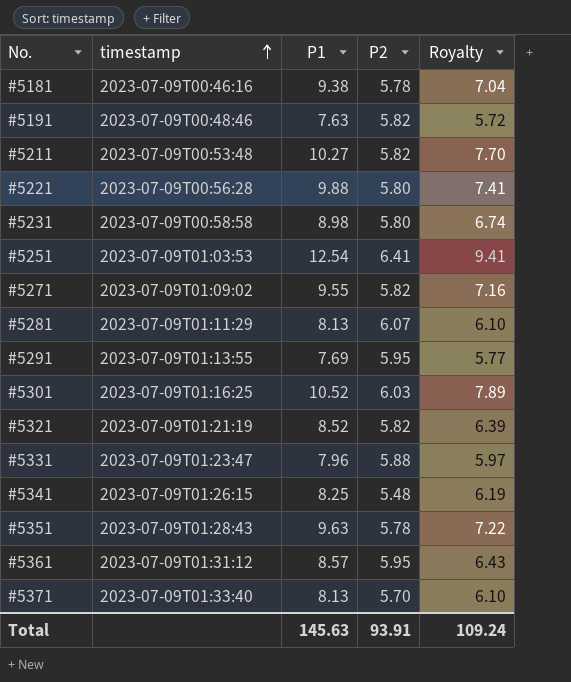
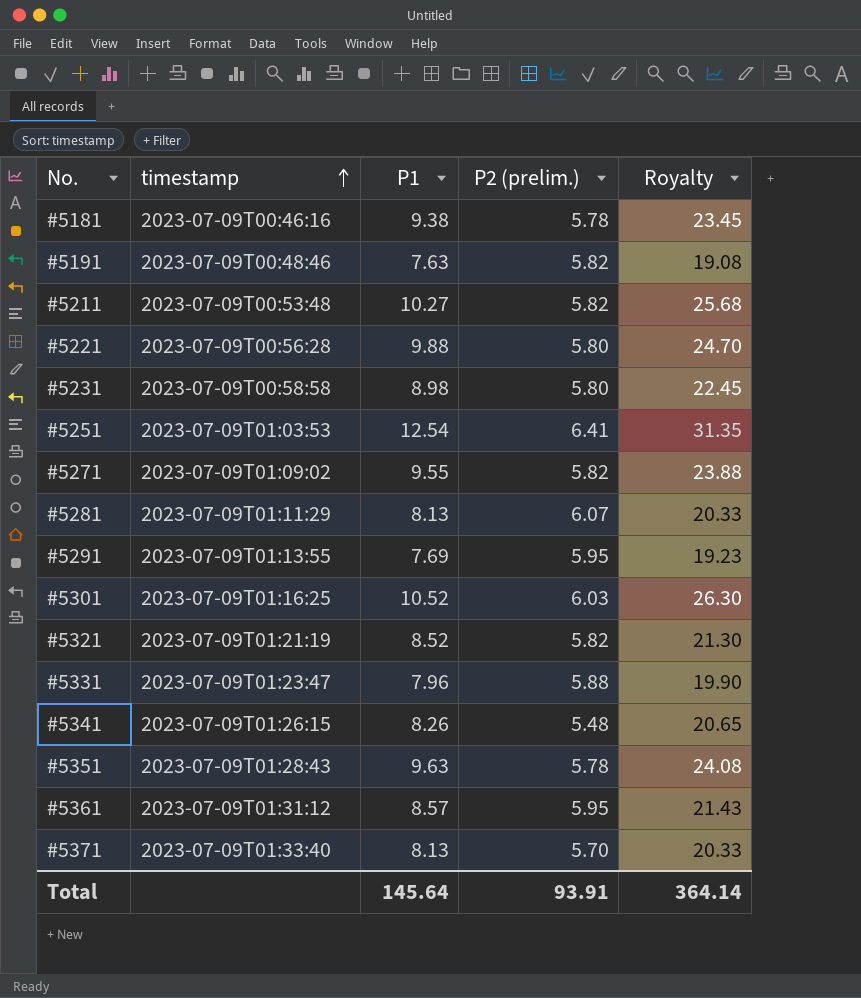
column name: P2 -> P2 (prelim.)
column Royalty | formula: [P1] * 0.75 -> [P1] * 2.5
#5341 | P1: 8.25 -> 8.26
Total | P1: 145.63 -> 145.64
Total | Royalty: 109.24 -> 364.14

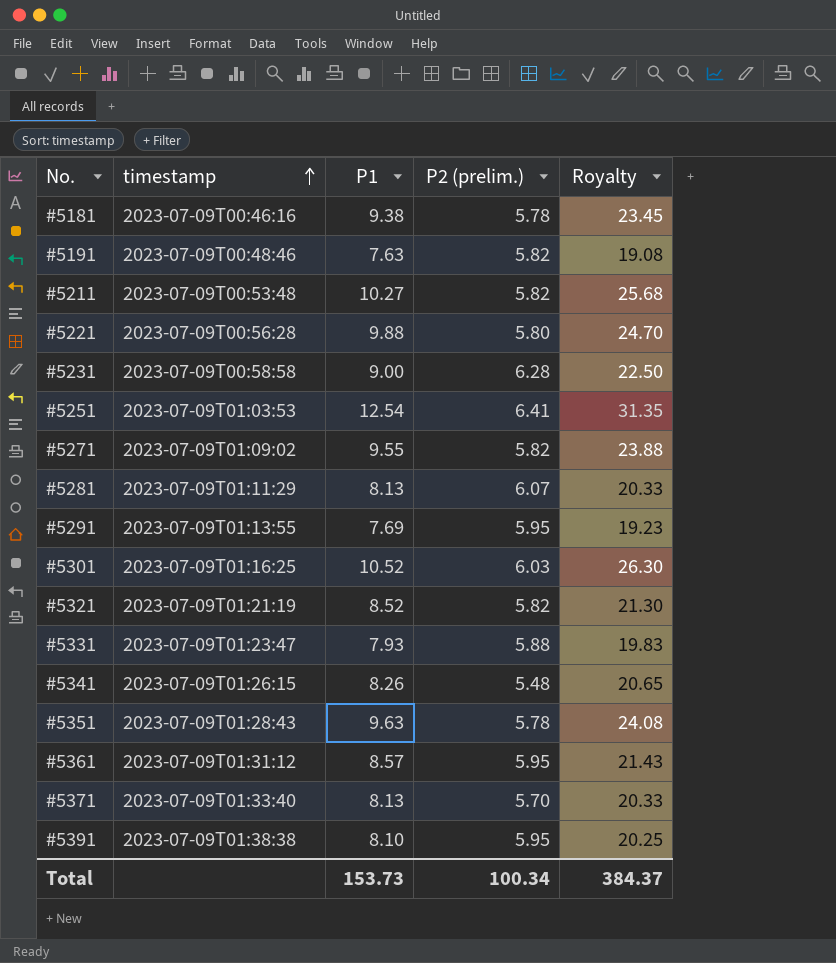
#5231 | P1: 8.98 -> 9.00
#5231 | P2 (prelim.): 5.80 -> 6.28
#5231 | Royalty: 22.45 -> 22.50
#5331 | P1: 7.96 -> 7.93
#5331 | Royalty: 19.90 -> 19.83
row #5391: none -> 2023-07-09T01:38:38 | 8.10 | 5.95 | 20.25
Total | P1: 145.64 -> 153.73
Total | P2 (prelim.): 93.91 -> 100.34
Total | Royalty: 364.14 -> 384.37

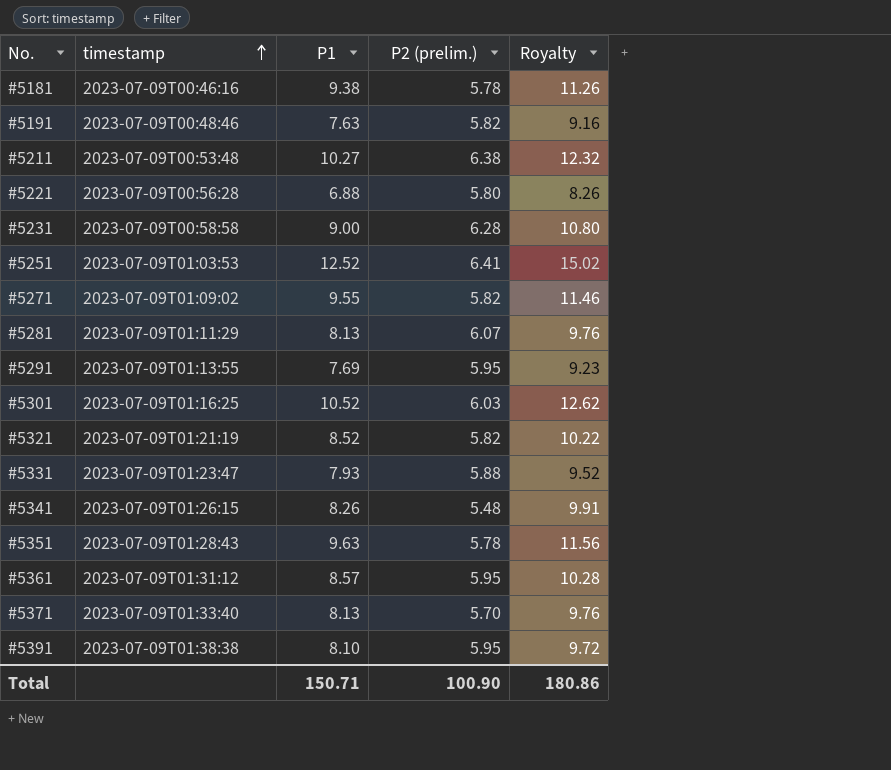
column Royalty | formula: [P1] * 2.5 -> [P1] * 1.2
#5211 | P2 (prelim.): 5.82 -> 6.38
#5221 | P1: 9.88 -> 6.88
#5251 | P1: 12.54 -> 12.52
Total | P1: 153.73 -> 150.71
Total | P2 (prelim.): 100.34 -> 100.90
Total | Royalty: 384.37 -> 180.86

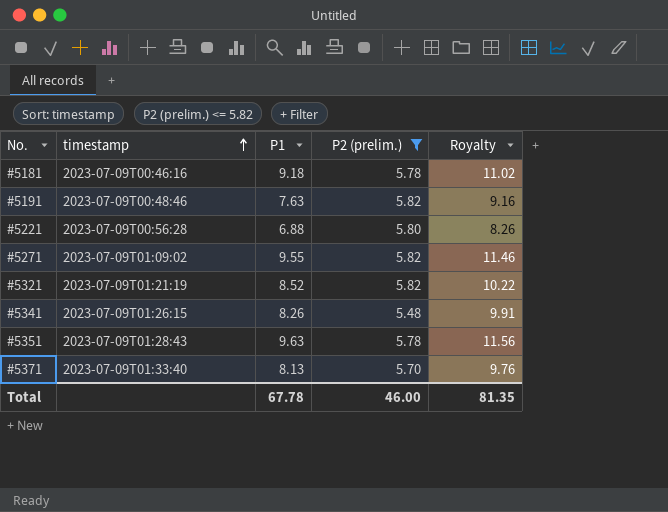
filter: none -> P2 (prelim.) <= 5.82
#5181 | P1: 9.38 -> 9.18
#5181 | Royalty: 11.26 -> 11.02
Total | P1: 150.71 -> 67.78
Total | P2 (prelim.): 100.90 -> 46.00
Total | Royalty: 180.86 -> 81.35

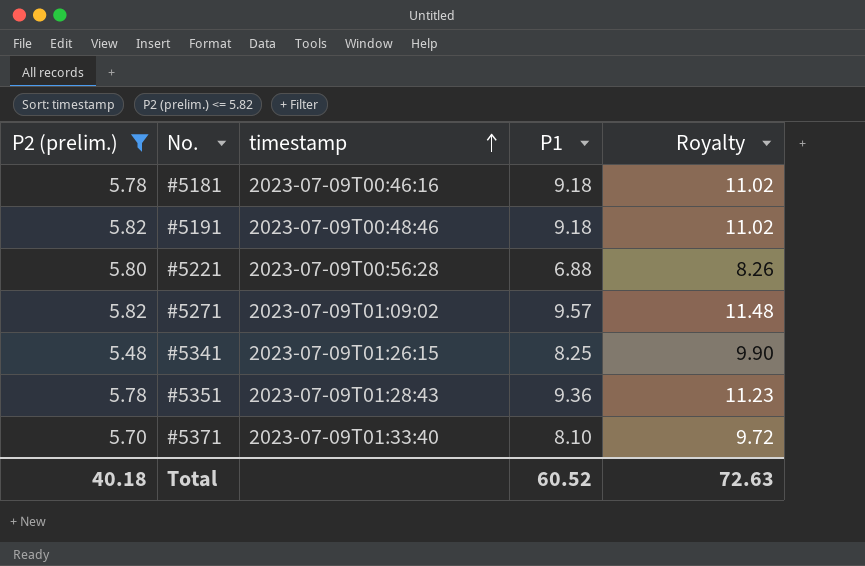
column P2 (prelim.) | position: 4 -> 1
row #5321: 2023-07-09T01:21:19 | 8.52 | 5.82 | 10.22 -> none
#5191 | P1: 7.63 -> 9.18
#5191 | Royalty: 9.16 -> 11.02
#5271 | P1: 9.55 -> 9.57
#5271 | Royalty: 11.46 -> 11.48
#5341 | P1: 8.26 -> 8.25
#5341 | Royalty: 9.91 -> 9.90
#5351 | P1: 9.63 -> 9.36
#5351 | Royalty: 11.56 -> 11.23
#5371 | P1: 8.13 -> 8.10
#5371 | Royalty: 9.76 -> 9.72
Total | P2 (prelim.): 46.00 -> 40.18
Total | P1: 67.78 -> 60.52
Total | Royalty: 81.35 -> 72.63

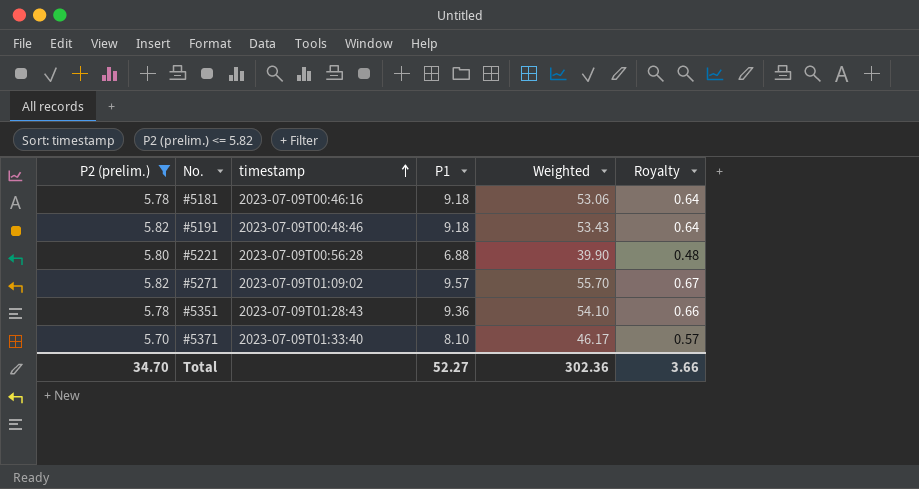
column Weighted | formula: none -> [P2 (prelim.)] * [P1]
column Royalty | formula: [P1] * 1.2 -> [P1] * 0.07
row #5341: 5.48 | 2023-07-09T01:26:15 | 8.25 | 9.90 -> none
Total | P2 (prelim.): 40.18 -> 34.70
Total | P1: 60.52 -> 52.27
Total | Royalty: 72.63 -> 3.66

